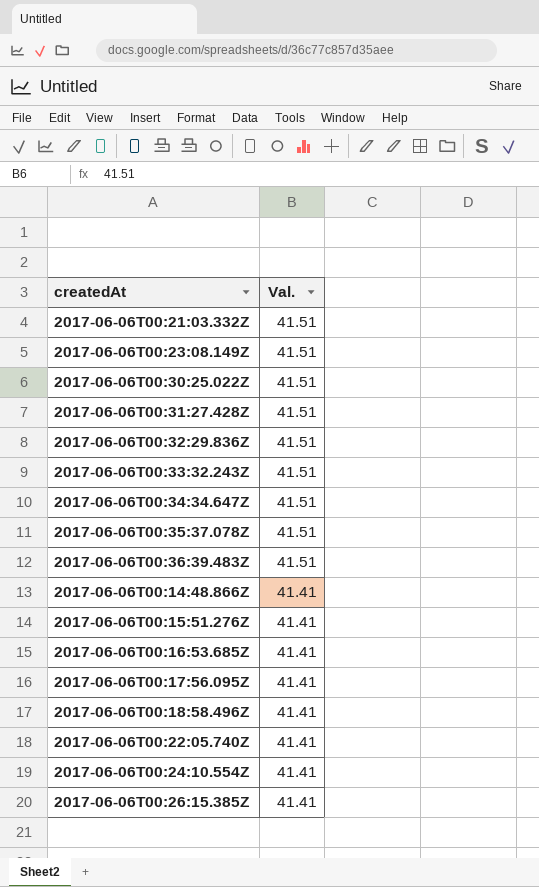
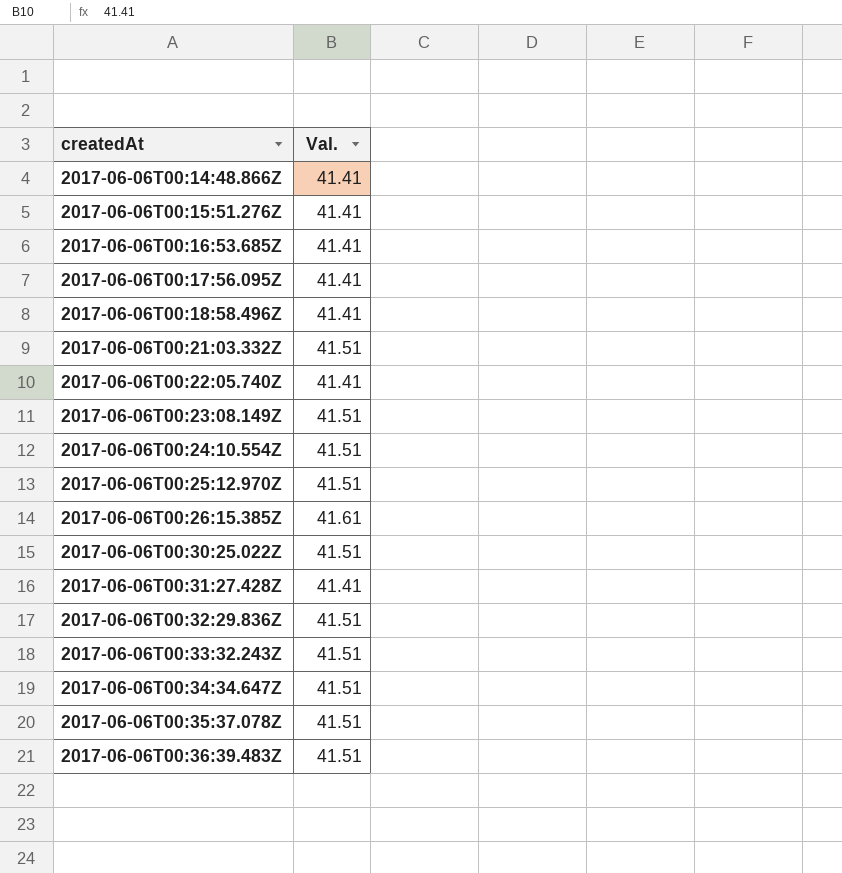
row order: Val. descending -> createdAt ascending
2017-06-06T00:24:10.554Z | Val.: 41.41 -> 41.51
row 2017-06-06T00:25:12.970Z: none -> 41.51
2017-06-06T00:26:15.385Z | Val.: 41.41 -> 41.61
2017-06-06T00:31:27.428Z | Val.: 41.51 -> 41.41

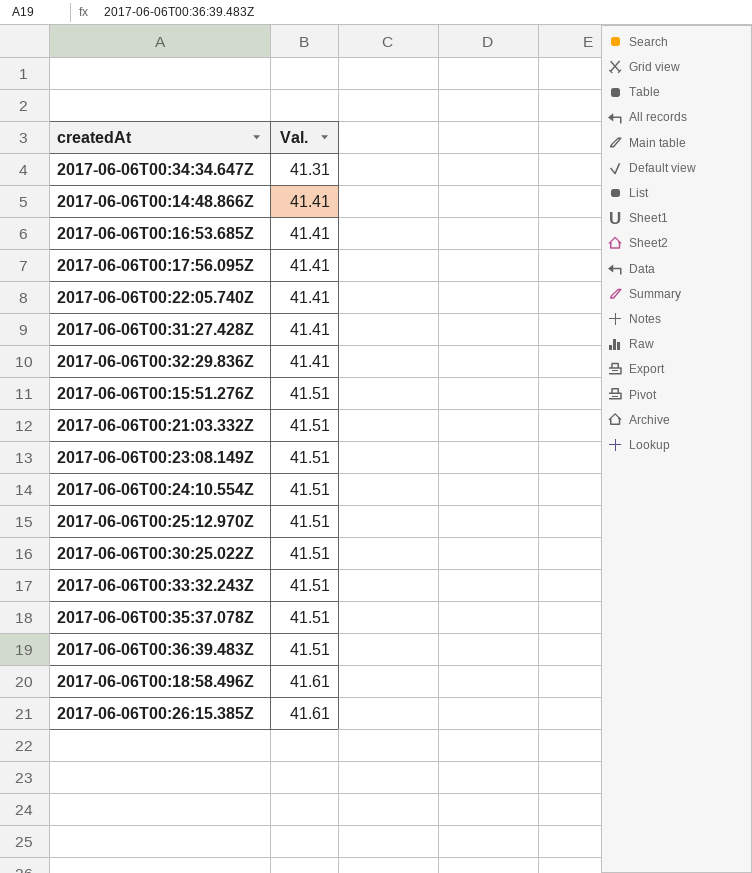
row order: createdAt ascending -> Val. ascending
2017-06-06T00:34:34.647Z | Val.: 41.51 -> 41.31
2017-06-06T00:32:29.836Z | Val.: 41.51 -> 41.41
2017-06-06T00:15:51.276Z | Val.: 41.41 -> 41.51
2017-06-06T00:18:58.496Z | Val.: 41.41 -> 41.61

